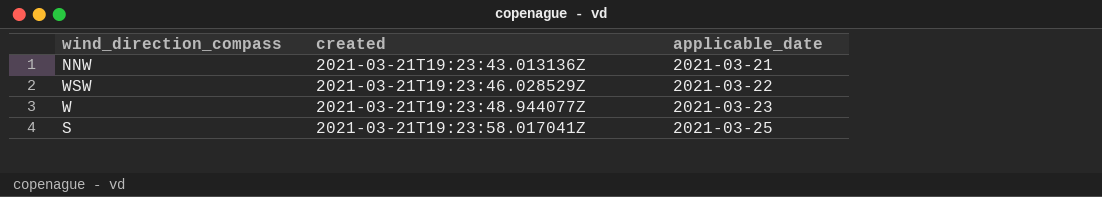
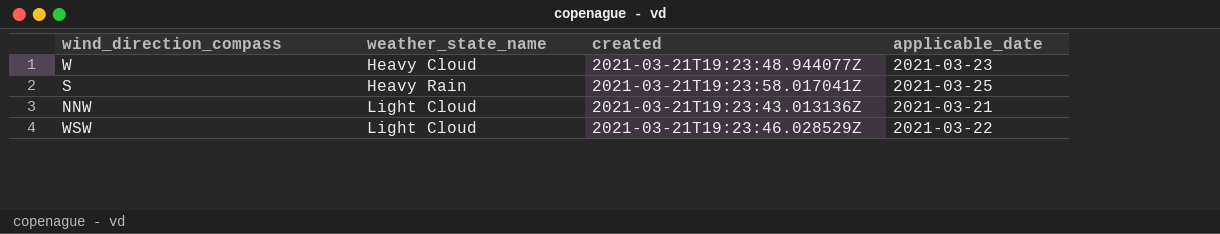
row order: created ascending -> weather_state_name ascending
column weather_state_name | position: none -> 2

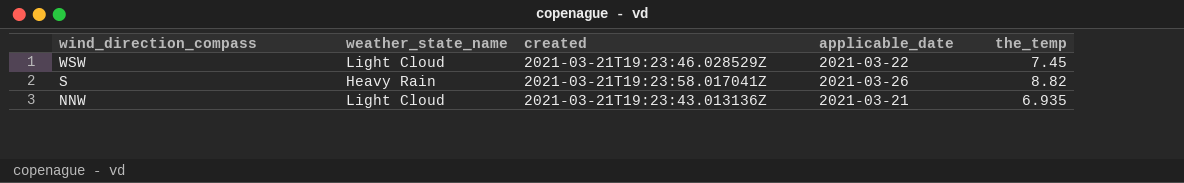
row order: weather_state_name ascending -> wind_direction_compass descending
column the_temp | position: none -> 5
row W: Heavy Cloud | 2021-03-21T19:23:48.944077Z | 2021-03-23 -> none
S | applicable_date: 2021-03-25 -> 2021-03-26

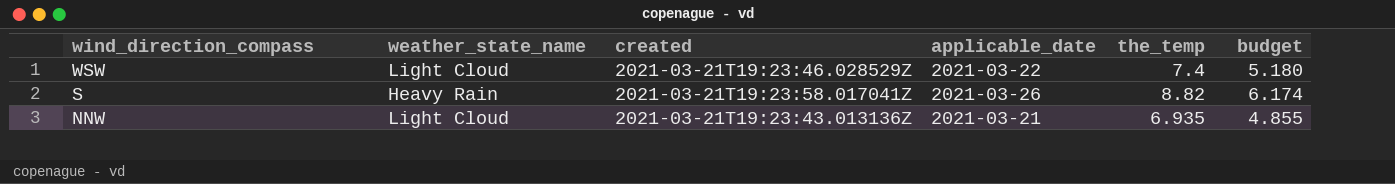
column budget | formula: none -> [the_temp] * 0.7
WSW | the_temp: 7.45 -> 7.4

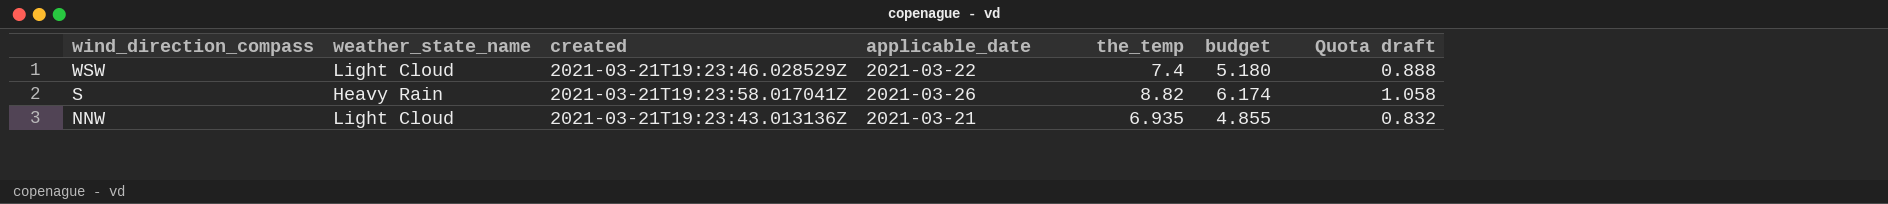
column Quota draft | formula: none -> [the_temp] * 0.12

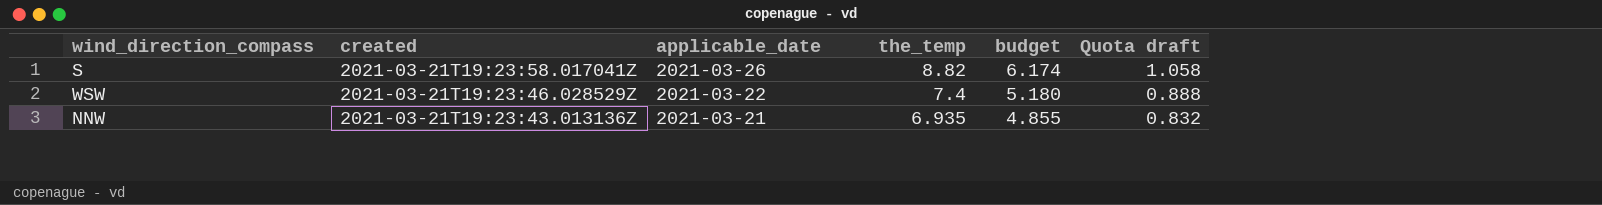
row order: wind_direction_compass descending -> created descending
column weather_state_name | position: 2 -> none

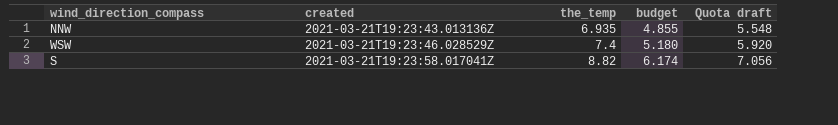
row order: created descending -> created ascending
column applicable_date | position: 3 -> none
column Quota draft | formula: [the_temp] * 0.12 -> [the_temp] * 0.8

